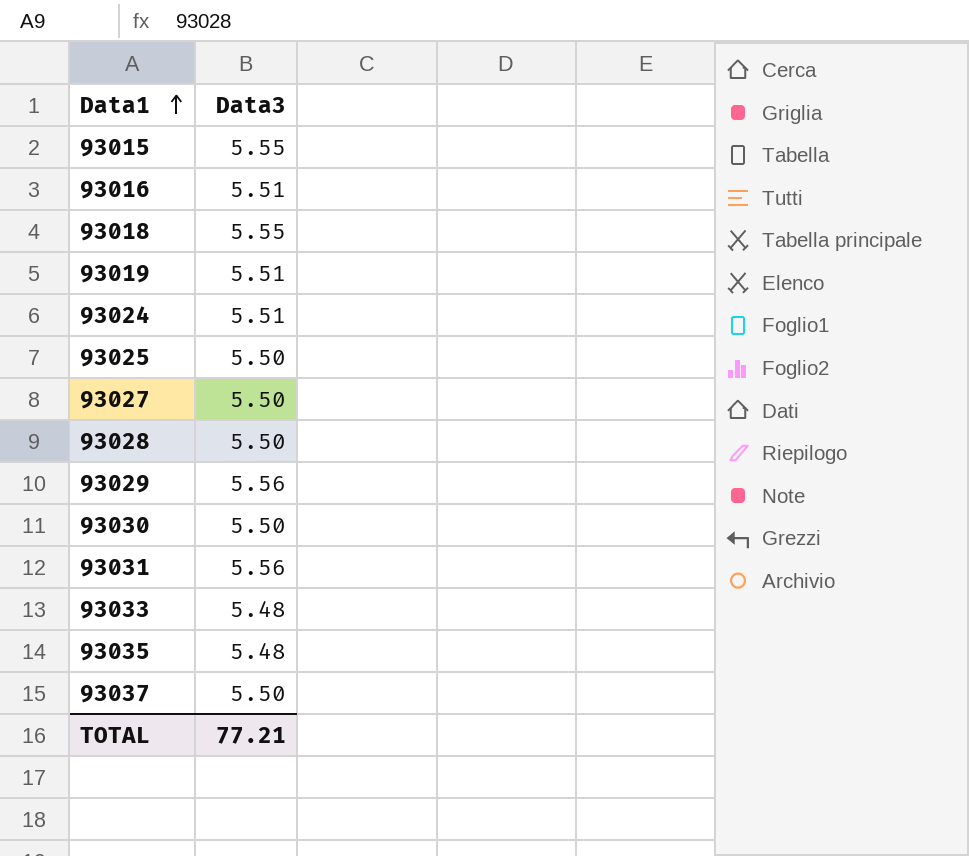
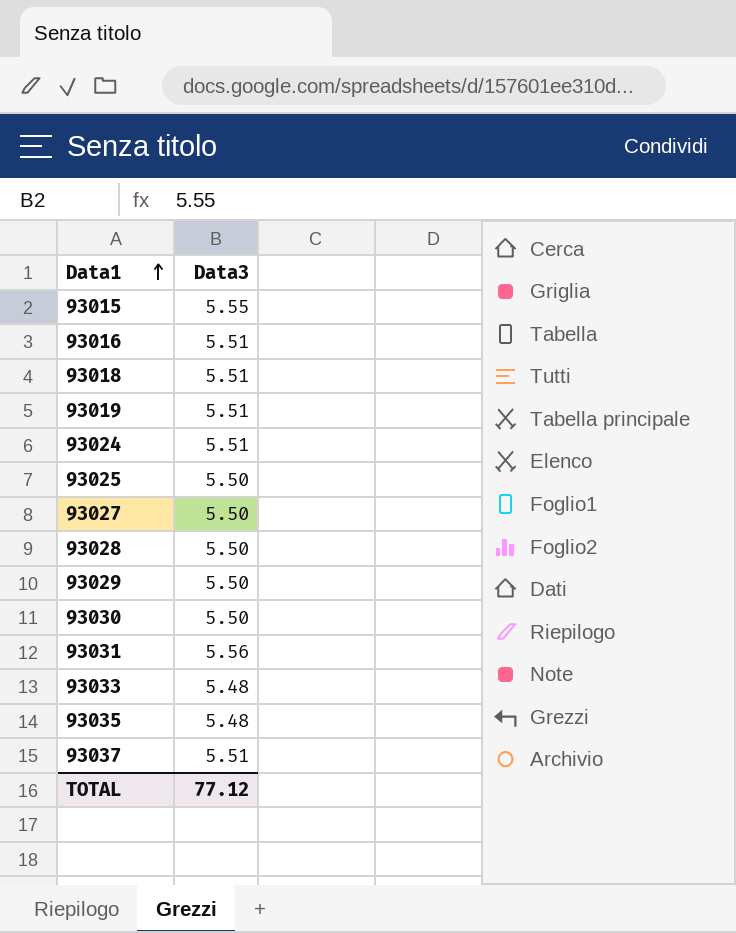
93018 | Data3: 5.55 -> 5.51
93029 | Data3: 5.56 -> 5.50
93037 | Data3: 5.50 -> 5.51
TOTAL | Data3: 77.21 -> 77.12

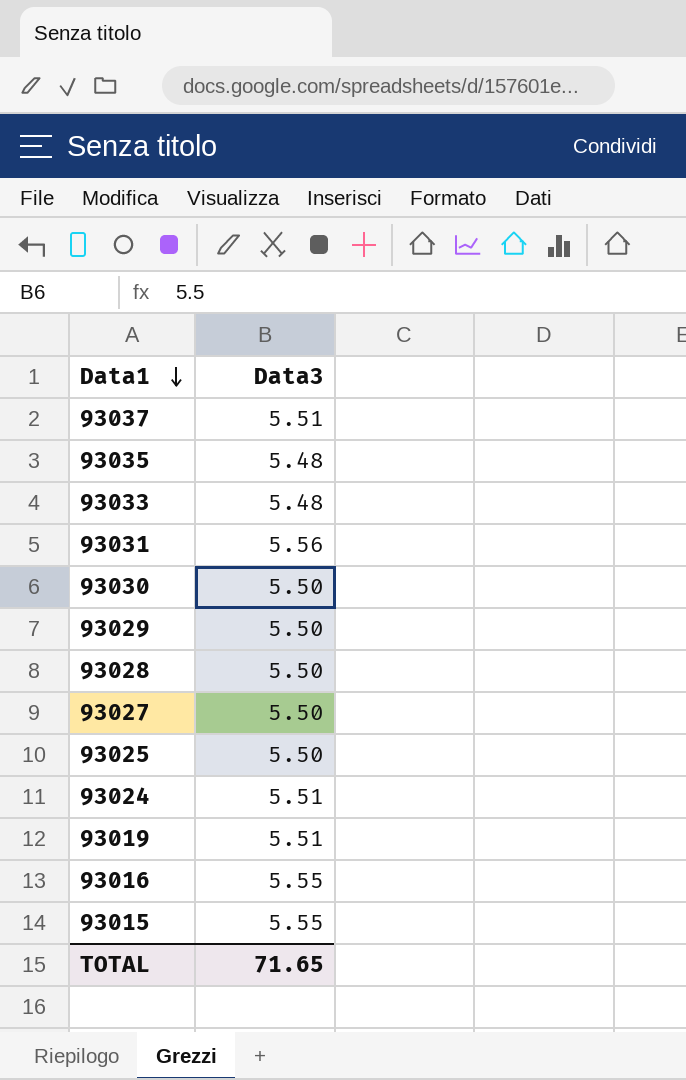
row order: Data1 ascending -> Data1 descending
row 93018: 5.51 -> none
93016 | Data3: 5.51 -> 5.55
TOTAL | Data3: 77.12 -> 71.65

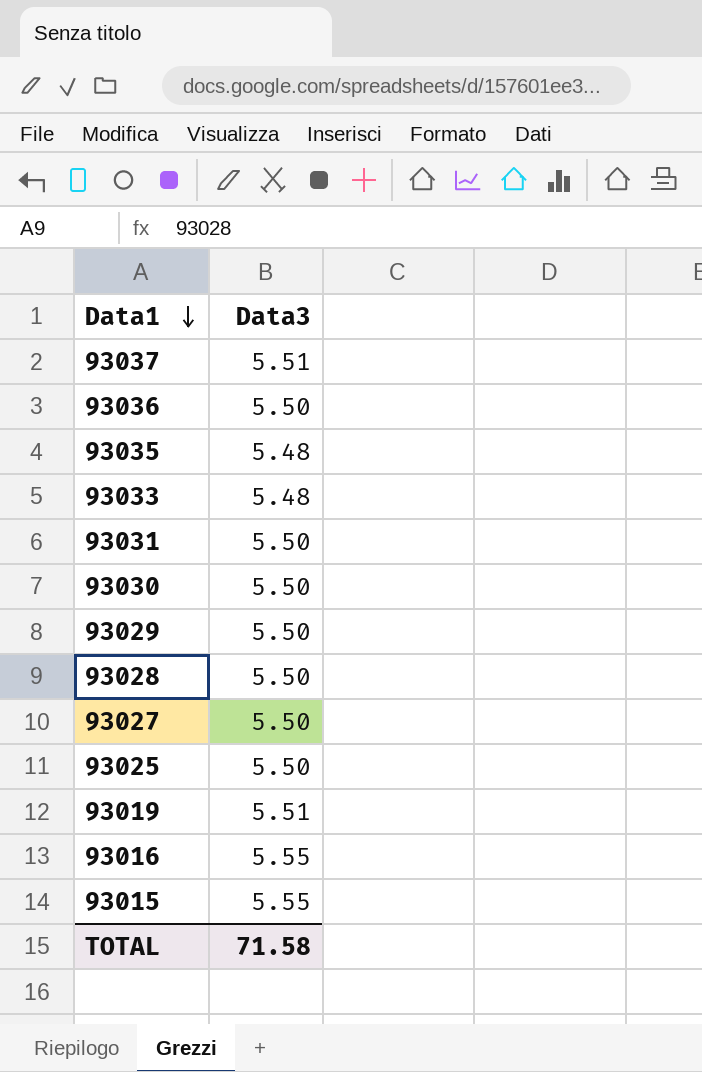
row 93024: 5.51 -> none
row 93036: none -> 5.50
93031 | Data3: 5.56 -> 5.50
TOTAL | Data3: 71.65 -> 71.58

